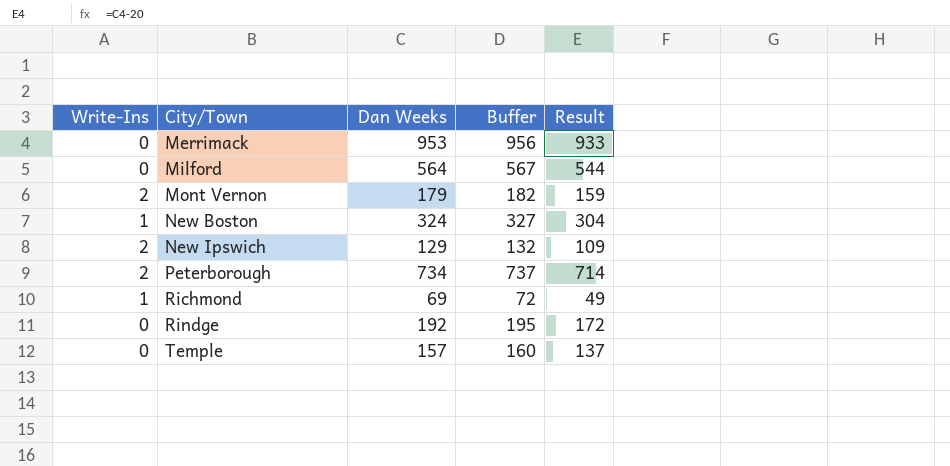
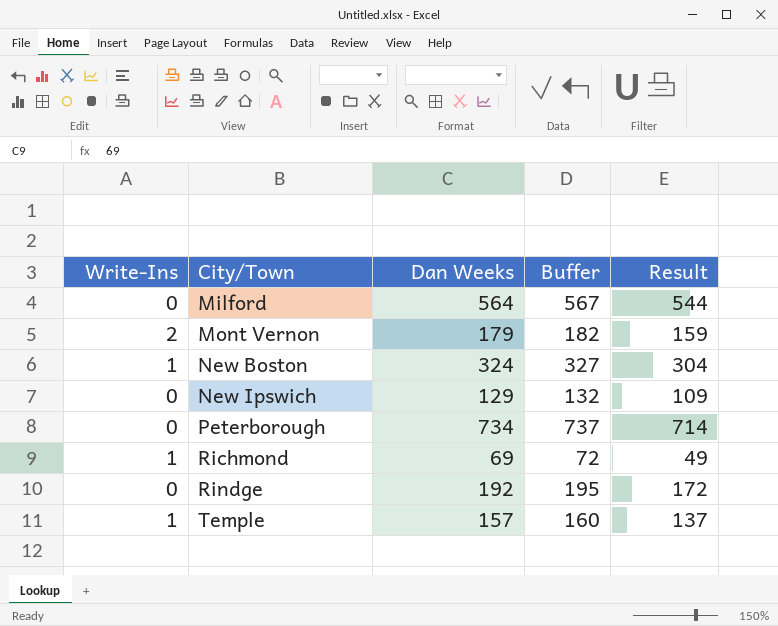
row Merrimack: 0 | 953 | 956 | 933 -> none
New Ipswich | Write-Ins: 2 -> 0
Peterborough | Write-Ins: 2 -> 0
Temple | Write-Ins: 0 -> 1

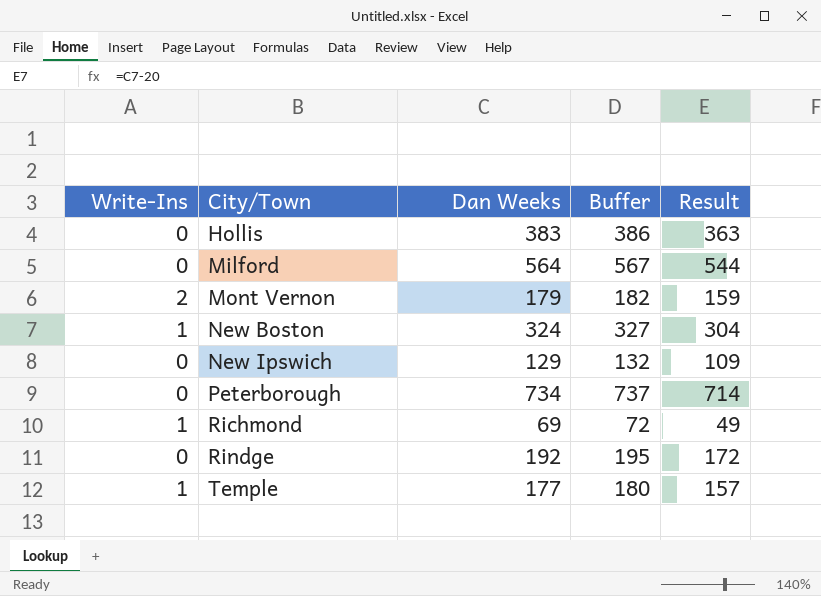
row Hollis: none -> 0 | 383 | 386 | 363
Temple | Dan Weeks: 157 -> 177
Temple | Buffer: 160 -> 180
Temple | Result: 137 -> 157

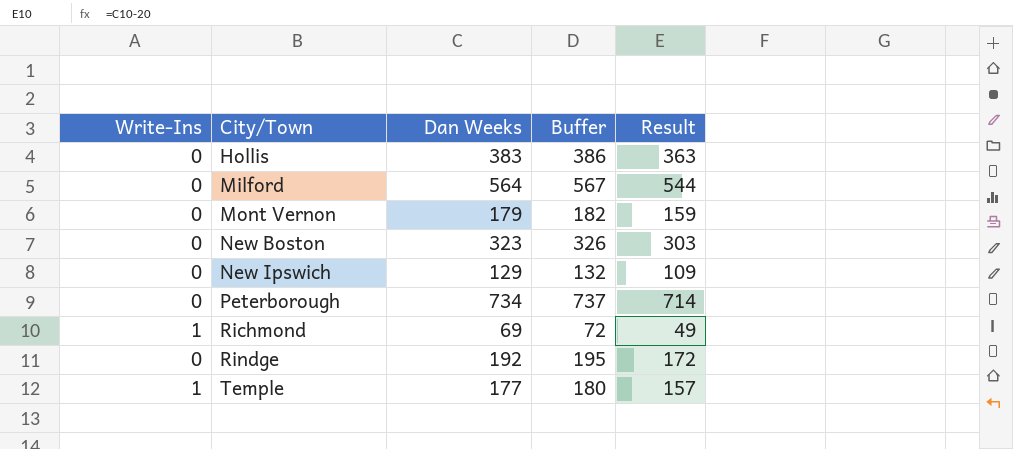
Mont Vernon | Write-Ins: 2 -> 0
New Boston | Write-Ins: 1 -> 0
New Boston | Dan Weeks: 324 -> 323
New Boston | Buffer: 327 -> 326
New Boston | Result: 304 -> 303

